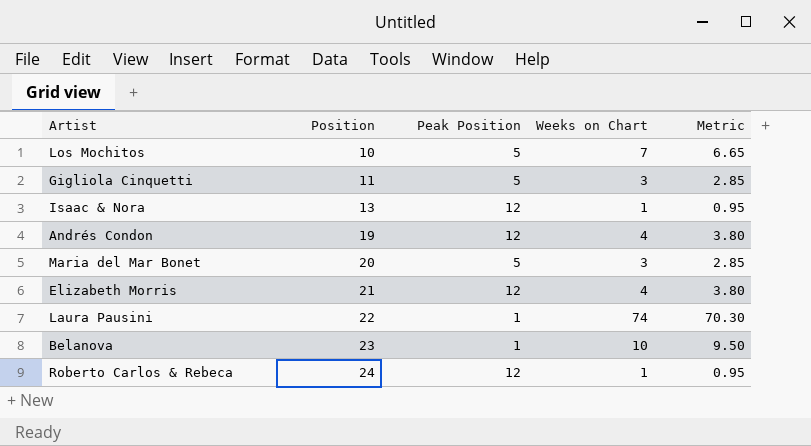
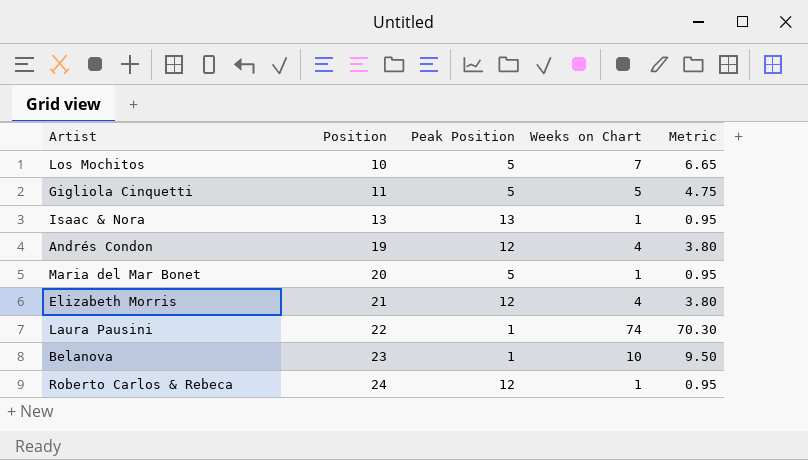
Gigliola Cinquetti | Weeks on Chart: 3 -> 5
Gigliola Cinquetti | Metric: 2.85 -> 4.75
Isaac & Nora | Peak Position: 12 -> 13
Maria del Mar Bonet | Weeks on Chart: 3 -> 1
Maria del Mar Bonet | Metric: 2.85 -> 0.95

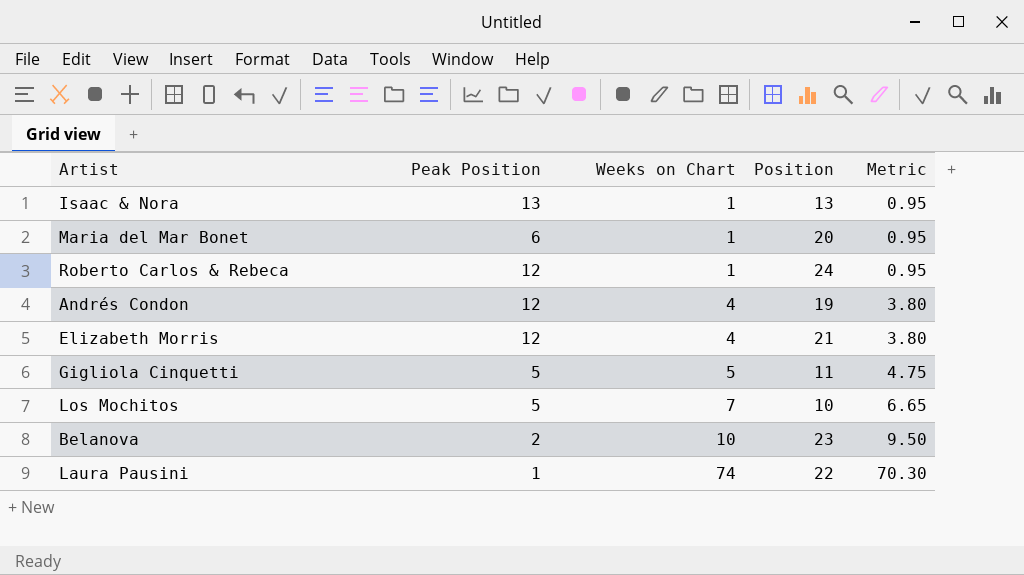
row order: Position ascending -> Weeks on Chart ascending
column Position | position: 2 -> 4
Maria del Mar Bonet | Peak Position: 5 -> 6
Belanova | Peak Position: 1 -> 2

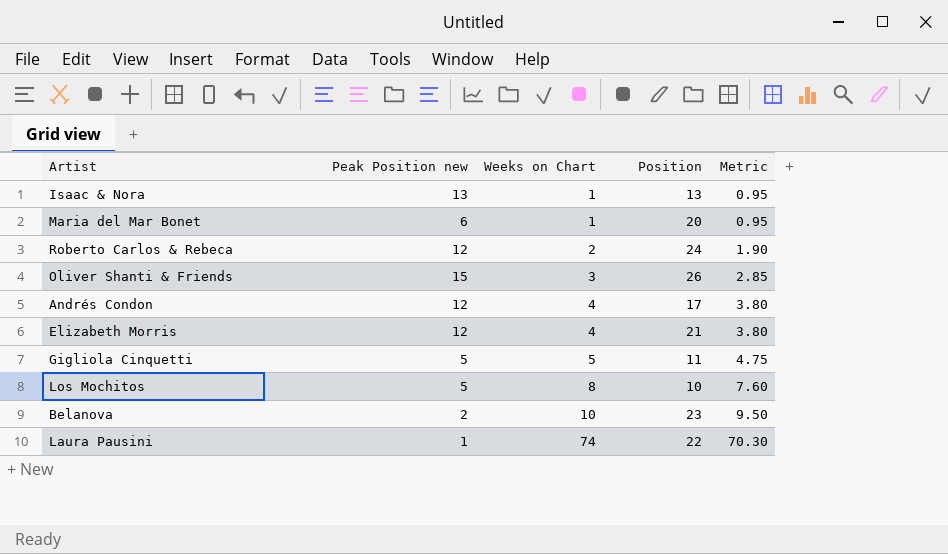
column name: Peak Position -> Peak Position new
Roberto Carlos & Rebeca | Weeks on Chart: 1 -> 2
Roberto Carlos & Rebeca | Metric: 0.95 -> 1.90
row Oliver Shanti & Friends: none -> 15 | 3 | 26 | 2.85
Andrés Condon | Position: 19 -> 17
Los Mochitos | Weeks on Chart: 7 -> 8
Los Mochitos | Metric: 6.65 -> 7.60

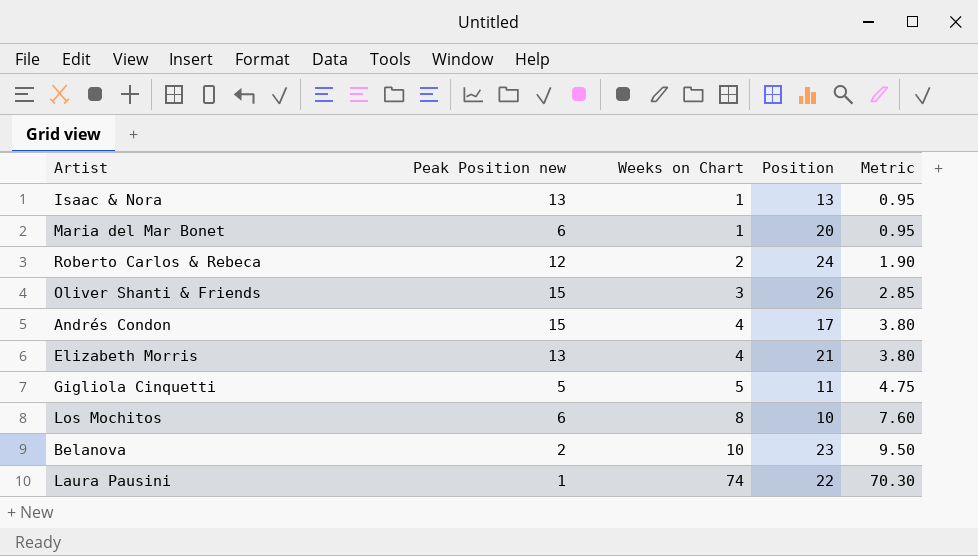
Andrés Condon | Peak Position new: 12 -> 15
Elizabeth Morris | Peak Position new: 12 -> 13
Los Mochitos | Peak Position new: 5 -> 6

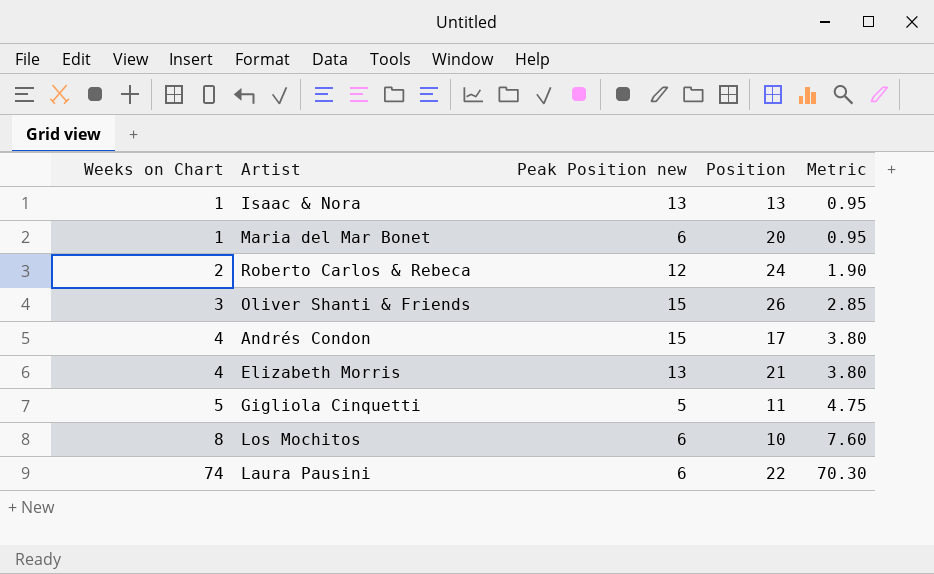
column Weeks on Chart | position: 3 -> 1
row Belanova: 2 | 10 | 23 | 9.50 -> none
Laura Pausini | Peak Position new: 1 -> 6

